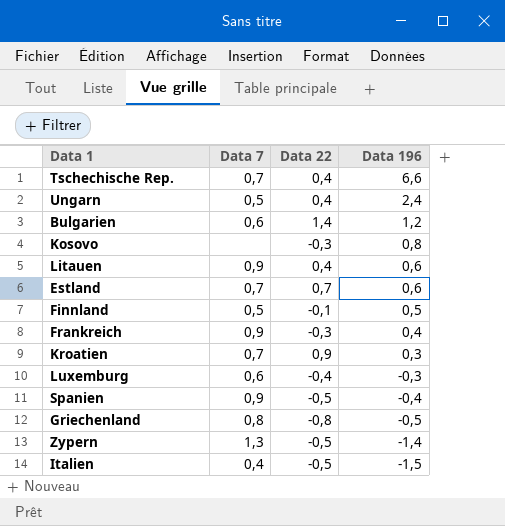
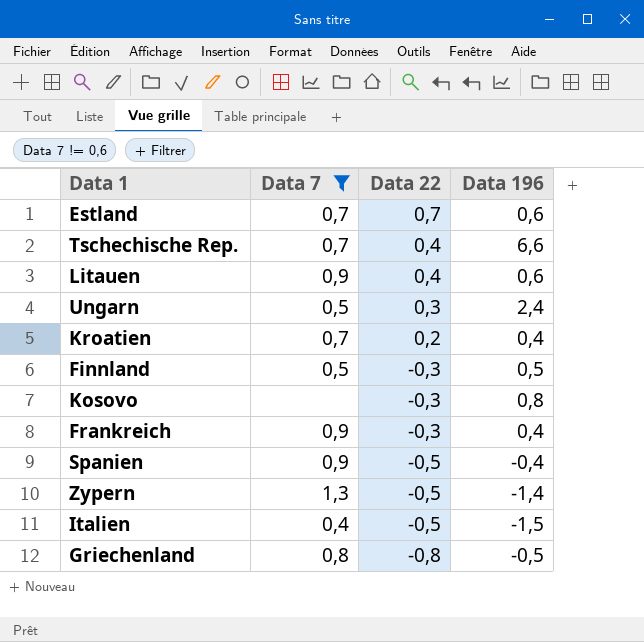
filter: none -> Data 7 != 0,6
row order: Data 196 descending -> Data 22 descending
Ungarn | Data 22: 0,4 -> 0,3
Kroatien | Data 22: 0,9 -> 0,2
Kroatien | Data 196: 0,3 -> 0,4
Finnland | Data 22: -0,1 -> -0,3

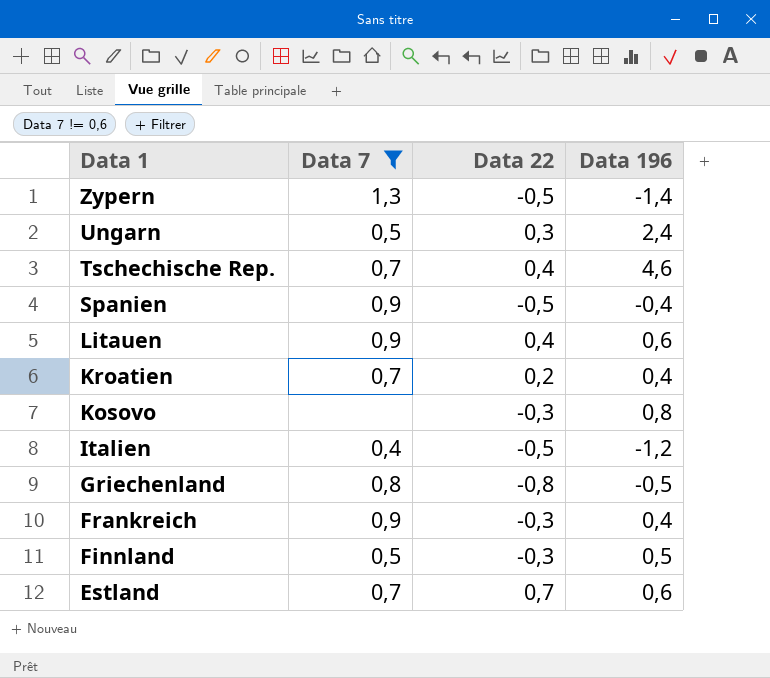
row order: Data 22 descending -> Data 1 descending
Tschechische Rep. | Data 196: 6,6 -> 4,6
Italien | Data 196: -1,5 -> -1,2

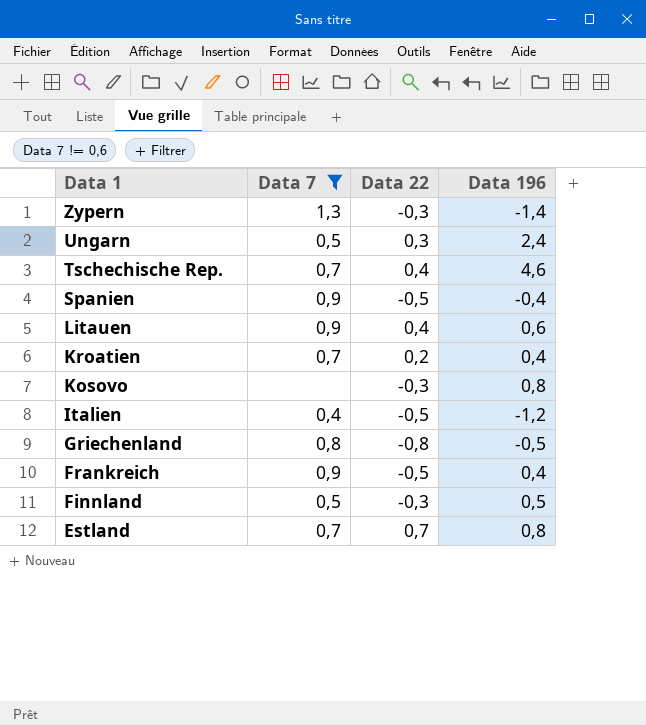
Zypern | Data 22: -0,5 -> -0,3
Frankreich | Data 22: -0,3 -> -0,5
Estland | Data 196: 0,6 -> 0,8

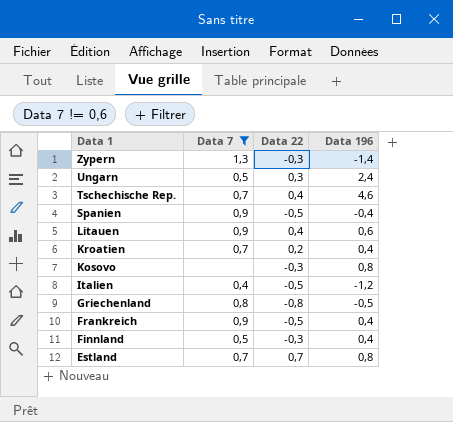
Finnland | Data 196: 0,5 -> 0,4

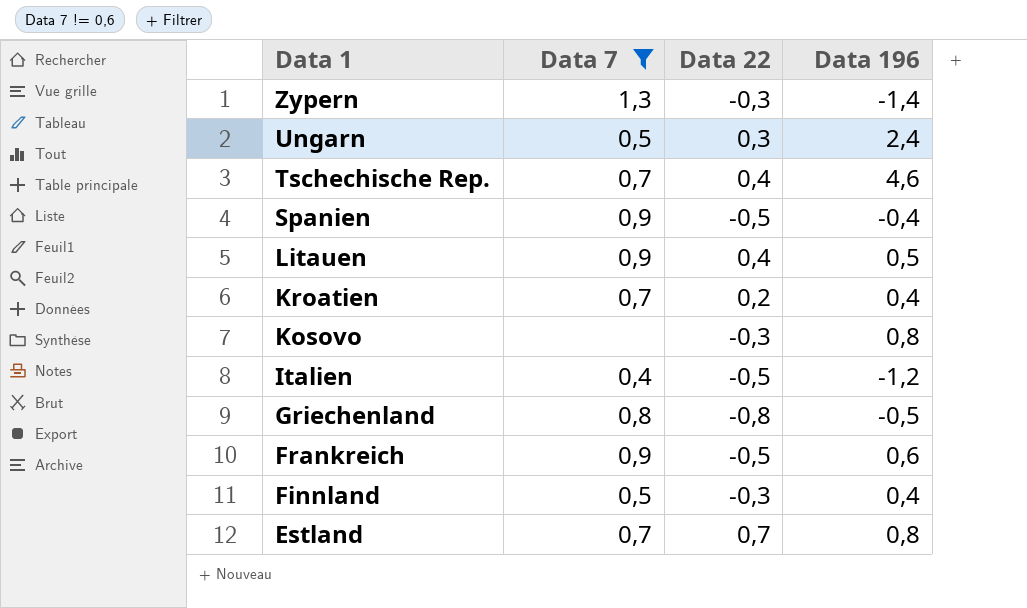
Litauen | Data 196: 0,6 -> 0,5
Frankreich | Data 196: 0,4 -> 0,6

